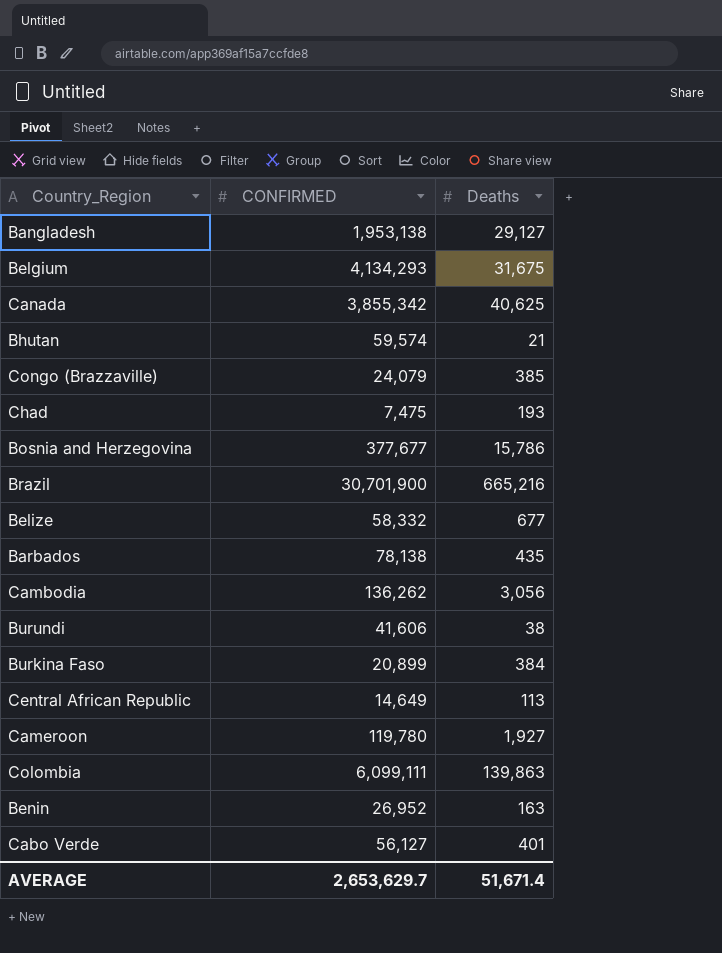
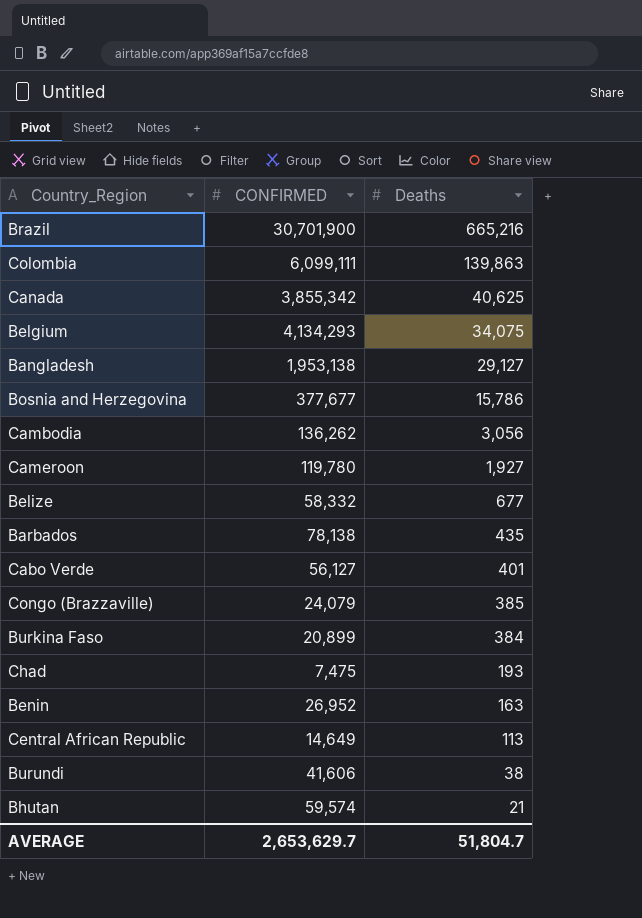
row order: none -> Deaths descending
Belgium | Deaths: 31,675 -> 34,075
AVERAGE | Deaths: 51,671.4 -> 51,804.7

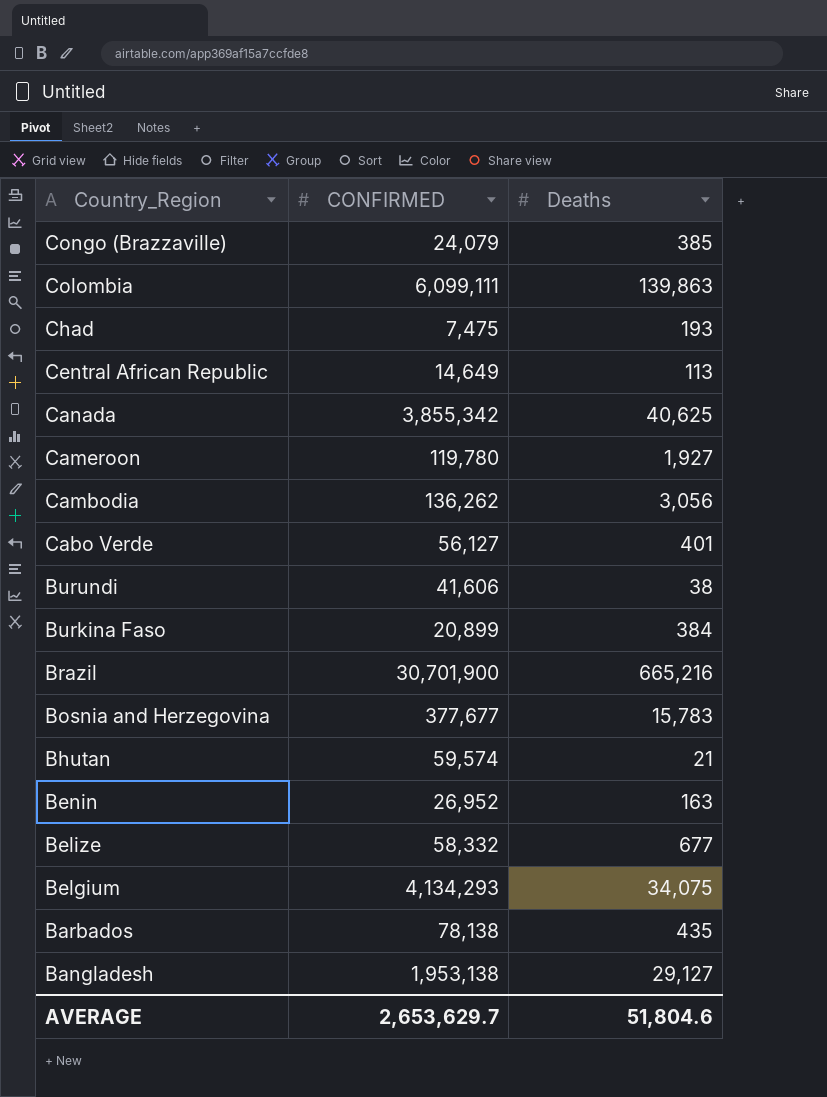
row order: Deaths descending -> Country_Region descending
Bosnia and Herzegovina | Deaths: 15,786 -> 15,783
AVERAGE | Deaths: 51,804.7 -> 51,804.6

